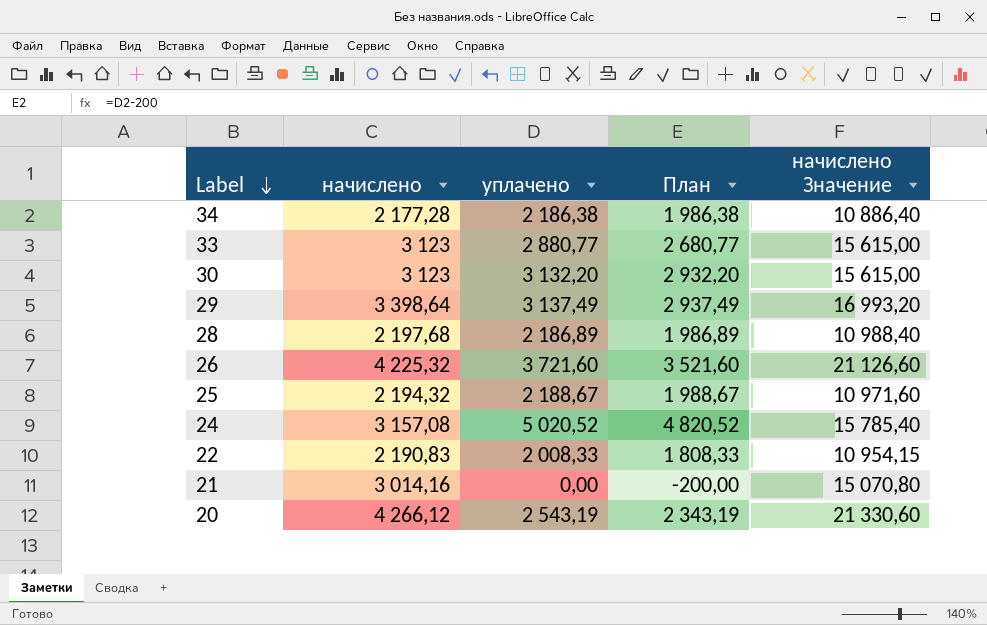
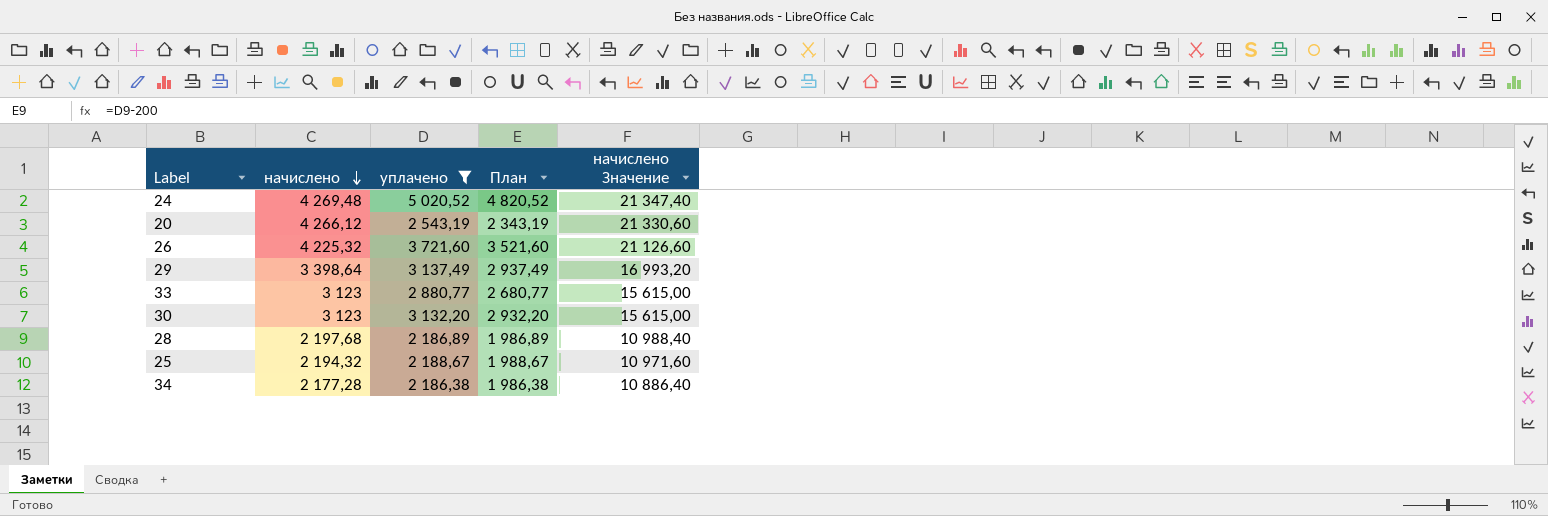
filter: none -> уплачено >= 2 186,38
row order: Label descending -> начислено descending
24 | начислено: 3 157,08 -> 4 269,48
24 | начислено Значение: 15 785,40 -> 21 347,40

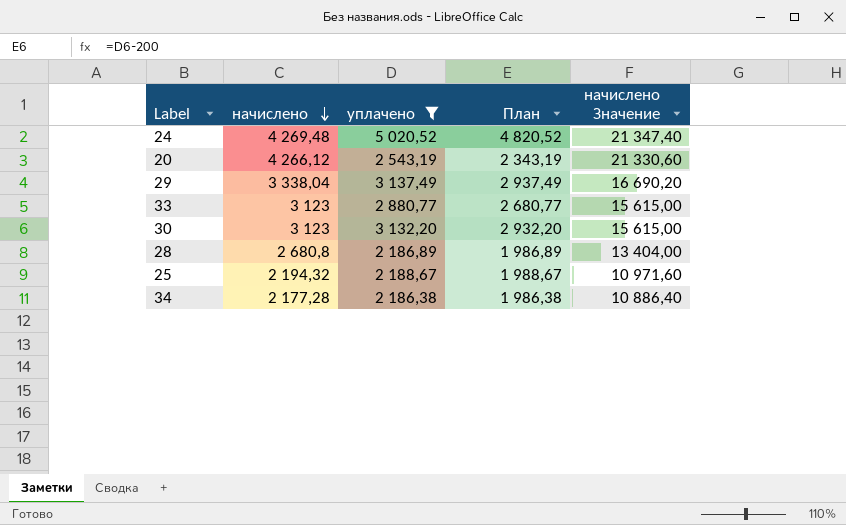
row 26: 4 225,32 | 3 721,60 | 3 521,60 | 21 126,60 -> none
29 | начислено: 3 398,64 -> 3 338,04
29 | начислено Значение: 16 993,20 -> 16 690,20
28 | начислено: 2 197,68 -> 2 680,8
28 | начислено Значение: 10 988,40 -> 13 404,00

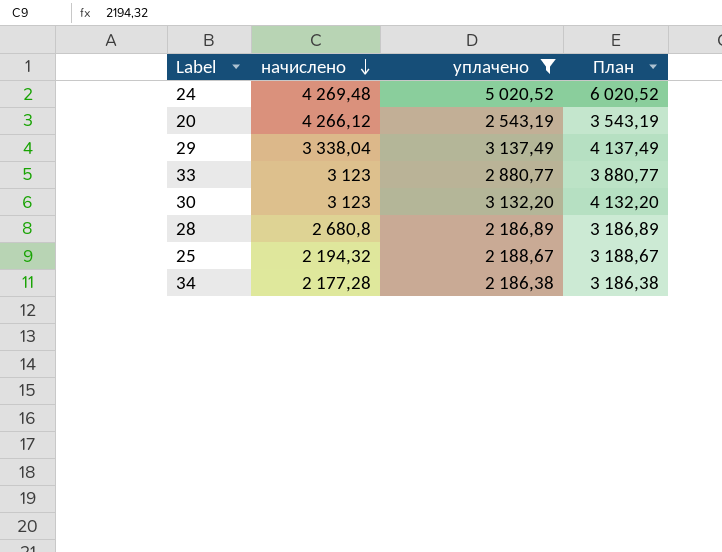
column начислено Значение | formula: [начислено] * 5 -> none
column План | formula: [уплачено] - 200 -> [уплачено] + 1000

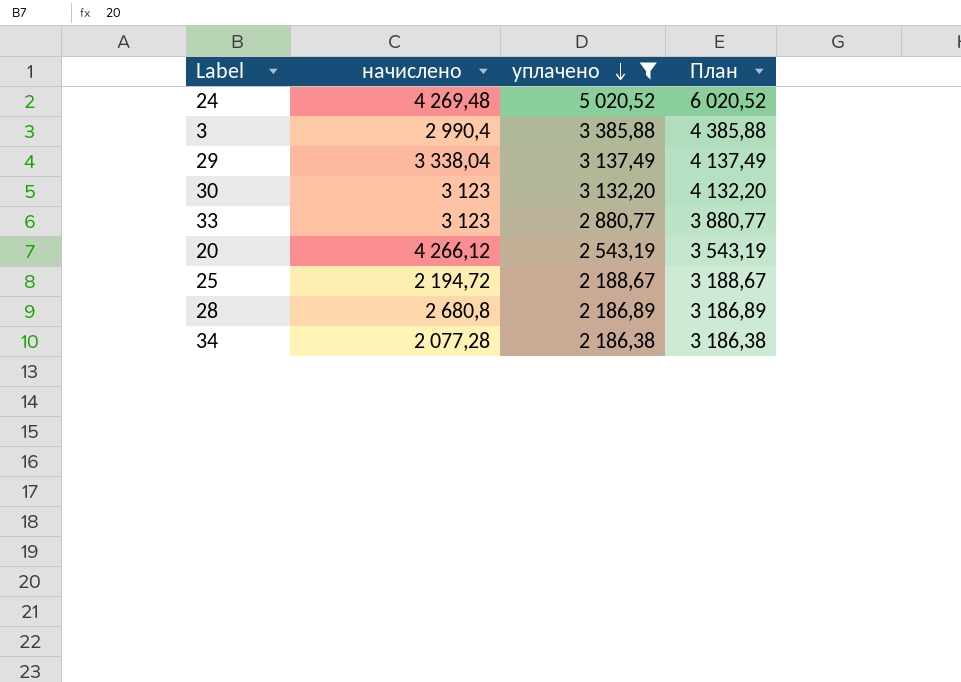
row order: начислено descending -> уплачено descending
row 3: none -> 2 990,4 | 3 385,88 | 4 385,88
25 | начислено: 2 194,32 -> 2 194,72
34 | начислено: 2 177,28 -> 2 077,28

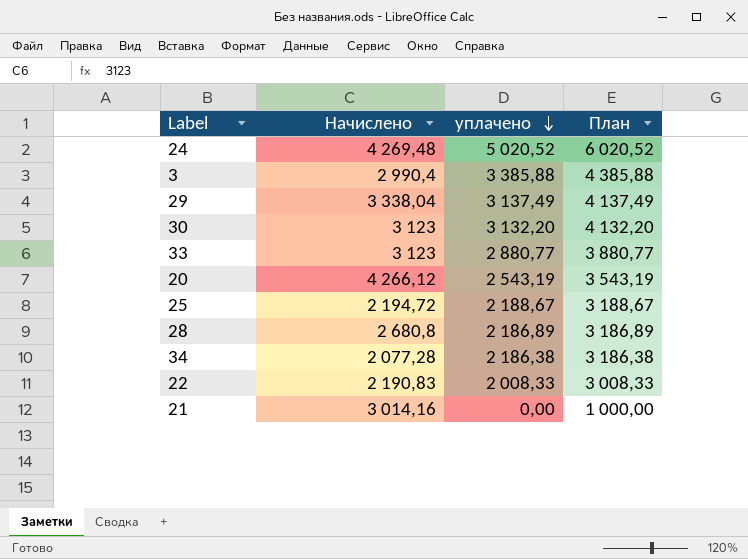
filter: уплачено >= 2 186,38 -> none
column name: начислено -> Начислено

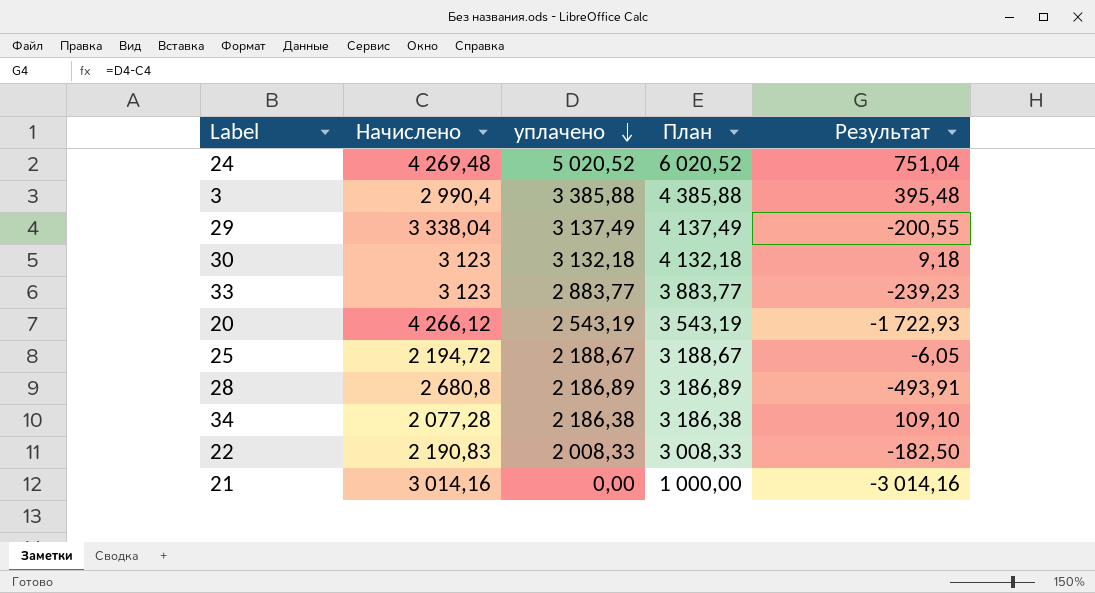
column Результат | formula: none -> [уплачено] - [Начислено]
30 | уплачено: 3 132,20 -> 3 132,18
30 | План: 4 132,20 -> 4 132,18
33 | уплачено: 2 880,77 -> 2 883,77
33 | План: 3 880,77 -> 3 883,77

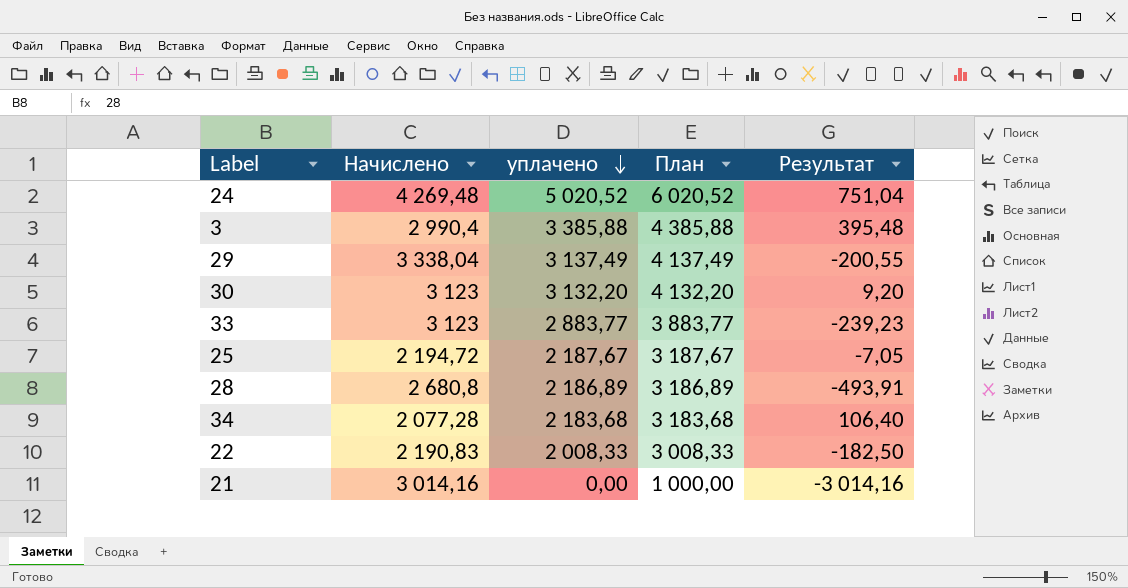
row 20: 4 266,12 | 2 543,19 | 3 543,19 | -1 722,93 -> none
30 | уплачено: 3 132,18 -> 3 132,20
30 | План: 4 132,18 -> 4 132,20
30 | Результат: 9,18 -> 9,20
25 | уплачено: 2 188,67 -> 2 187,67
25 | План: 3 188,67 -> 3 187,67
25 | Результат: -6,05 -> -7,05
34 | уплачено: 2 186,38 -> 2 183,68
34 | План: 3 186,38 -> 3 183,68
34 | Результат: 109,10 -> 106,40

